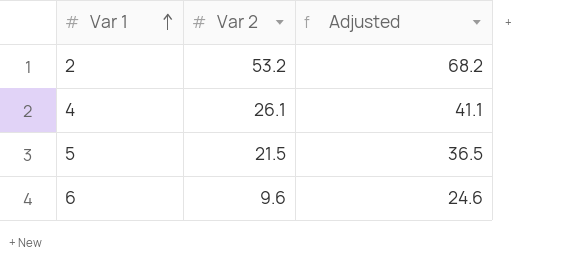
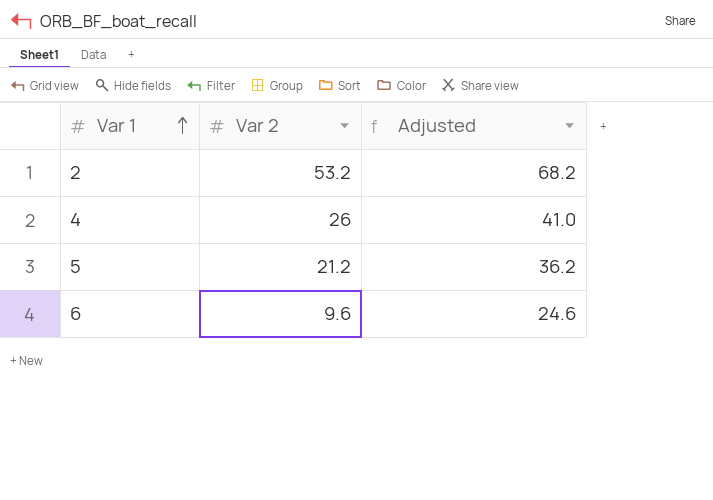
4 | Var 2: 26.1 -> 26
4 | Adjusted: 41.1 -> 41.0
5 | Var 2: 21.5 -> 21.2
5 | Adjusted: 36.5 -> 36.2

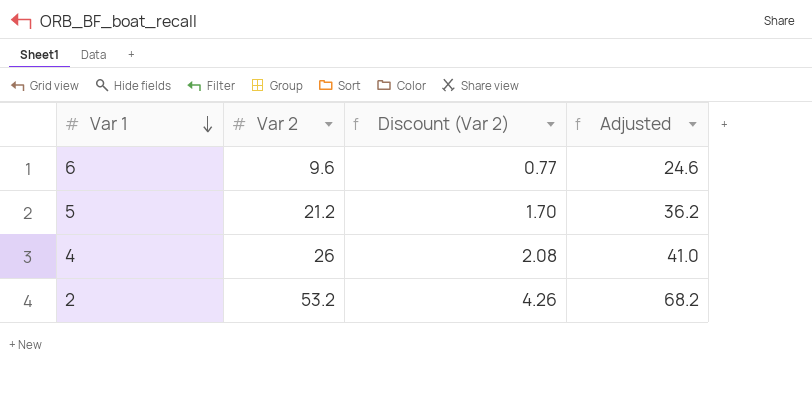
row order: Var 1 ascending -> Var 1 descending
column Discount (Var 2) | formula: none -> [Var 2] * 0.08

